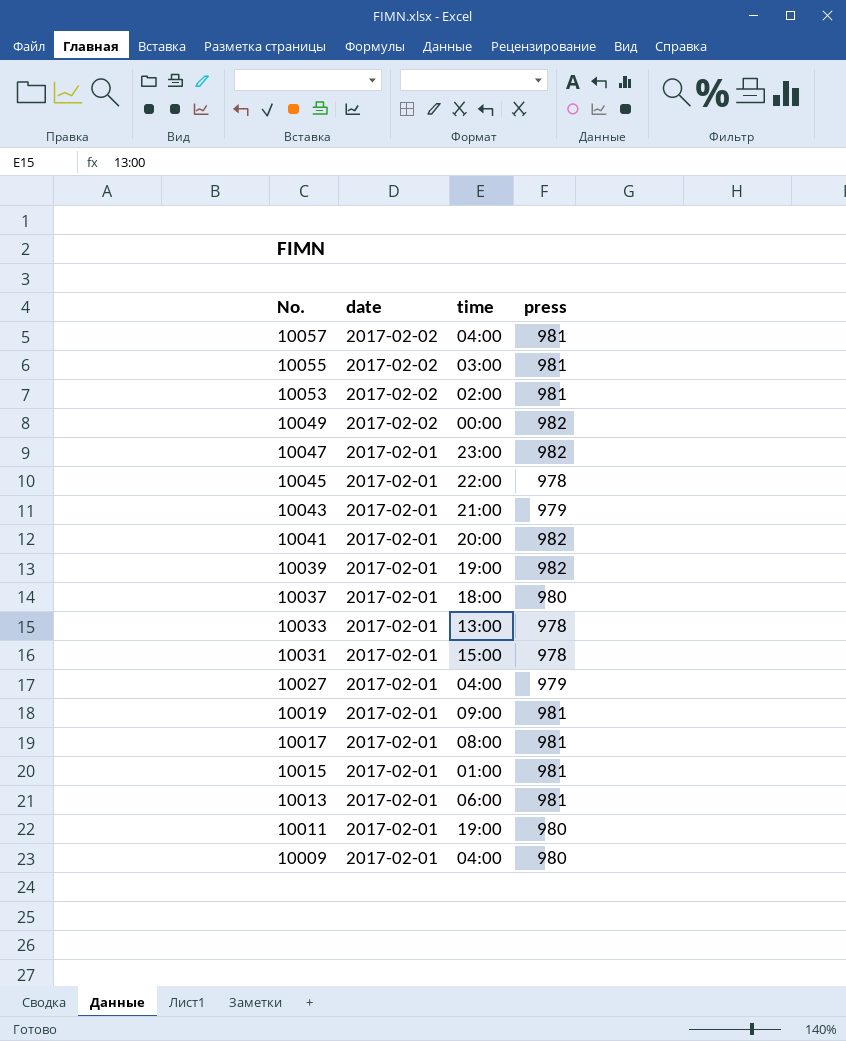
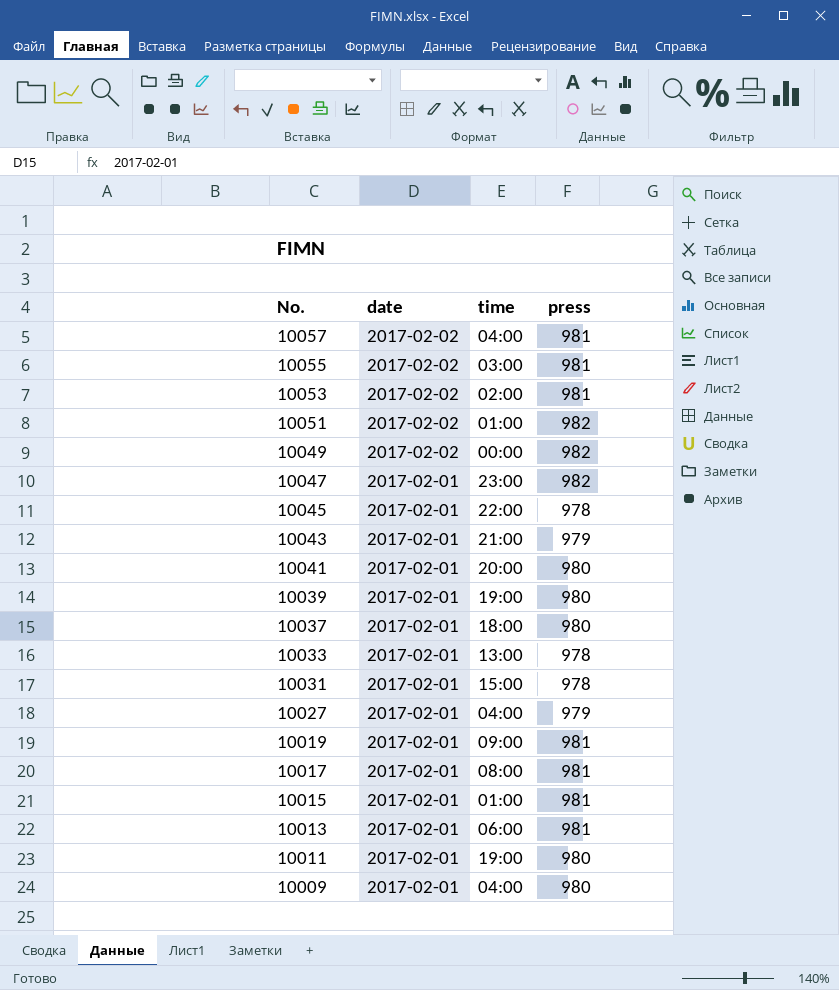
row 10051: none -> 2017-02-02 | 01:00 | 982
10041 | press: 982 -> 980
10039 | press: 982 -> 980

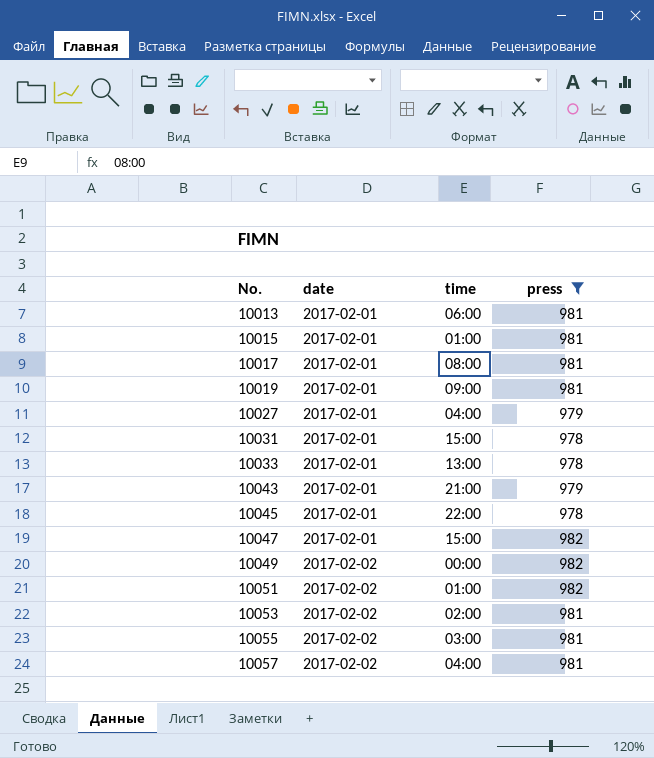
filter: none -> press != 980
row order: No. descending -> No. ascending
10047 | time: 23:00 -> 15:00

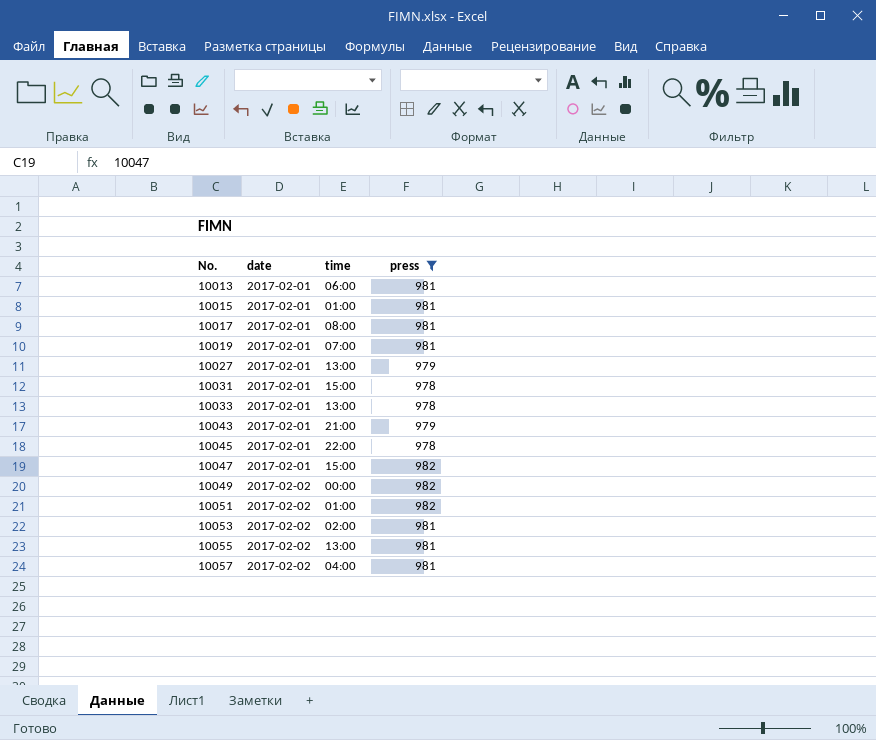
10019 | time: 09:00 -> 07:00
10027 | time: 04:00 -> 13:00
10055 | time: 03:00 -> 13:00

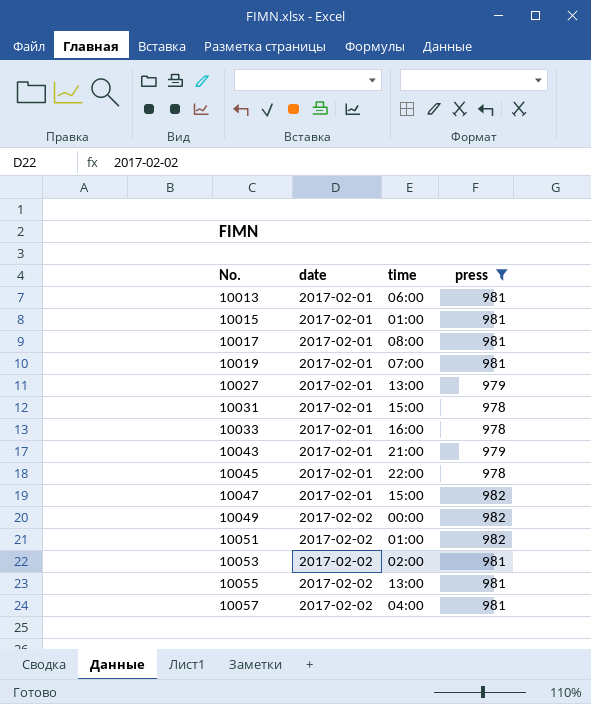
10033 | time: 13:00 -> 16:00

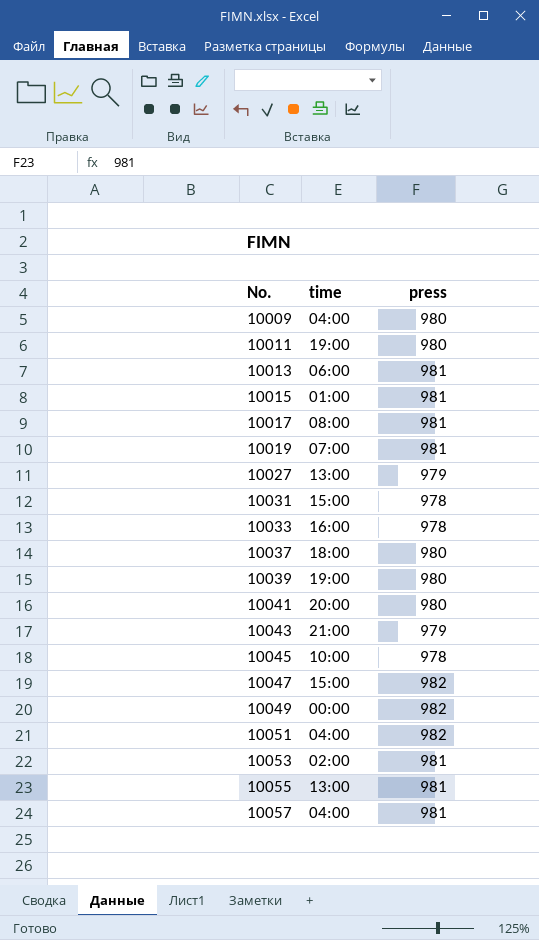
filter: press != 980 -> none
column date | position: 2 -> none
10045 | time: 22:00 -> 10:00
10051 | time: 01:00 -> 04:00

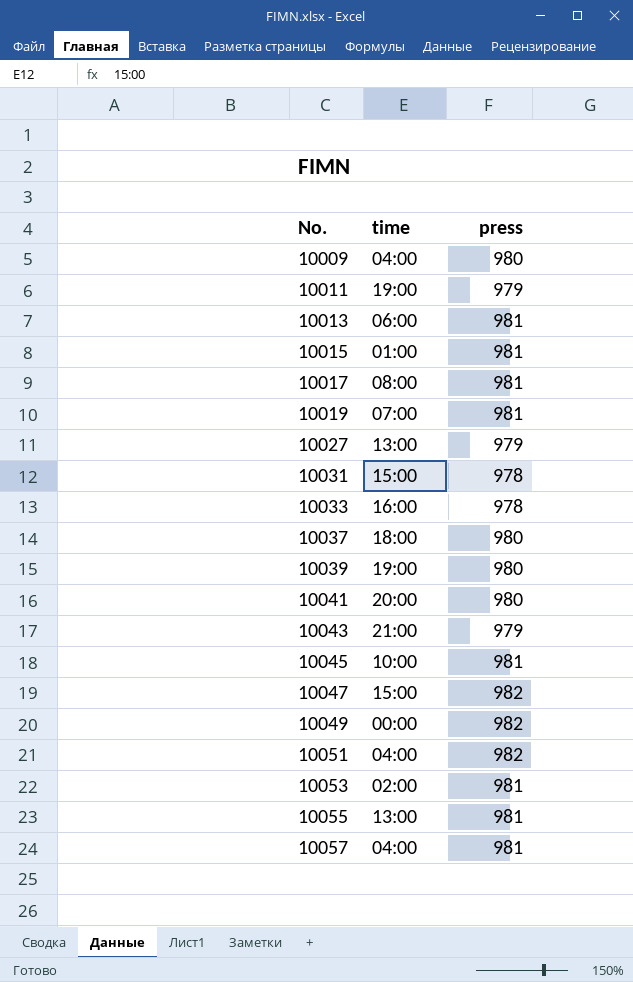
10011 | press: 980 -> 979
10045 | press: 978 -> 981

